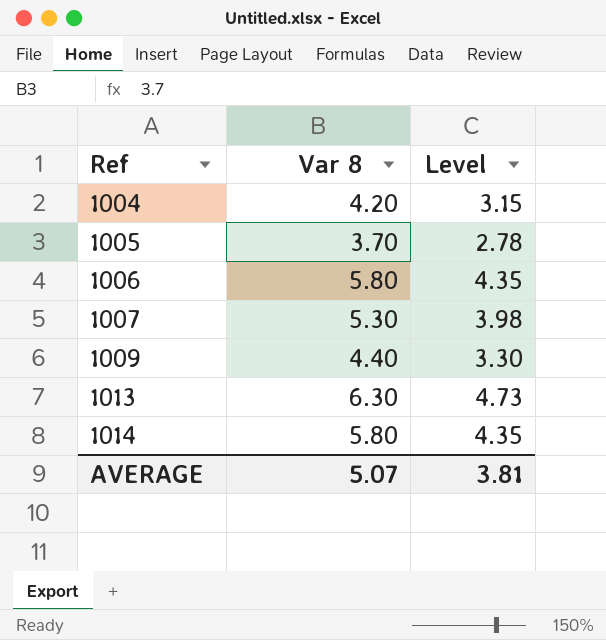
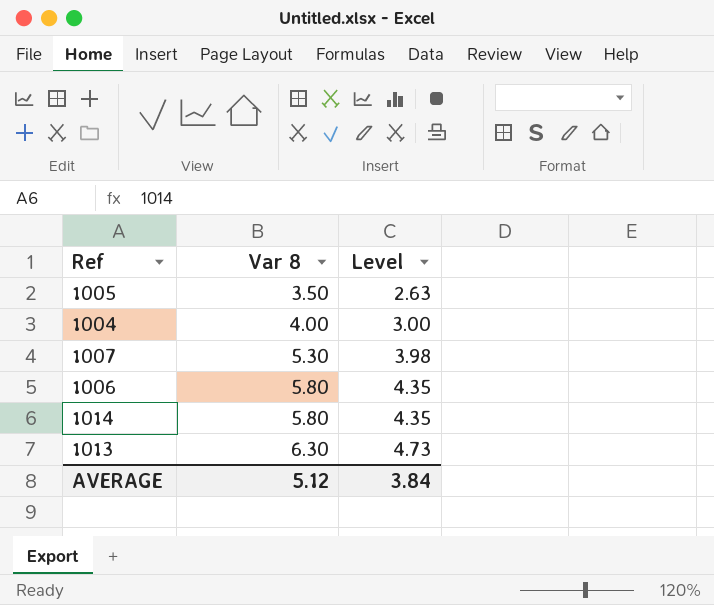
row order: Ref ascending -> Var 8 ascending
row 1009: 4.40 | 3.30 -> none
1005 | Var 8: 3.70 -> 3.50
1005 | Level: 2.78 -> 2.63
1004 | Var 8: 4.20 -> 4.00
1004 | Level: 3.15 -> 3.00
AVERAGE | Var 8: 5.07 -> 5.12
AVERAGE | Level: 3.81 -> 3.84

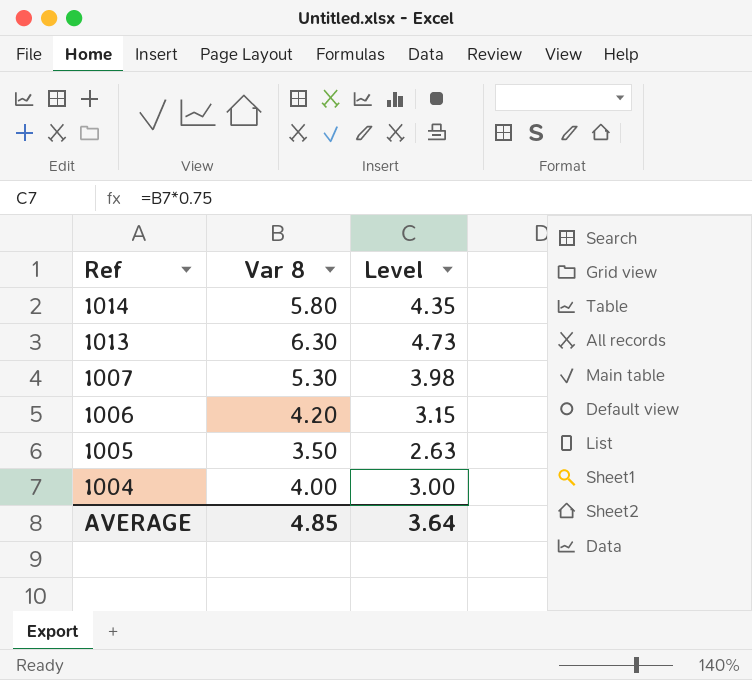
row order: Var 8 ascending -> Ref descending
1006 | Var 8: 5.80 -> 4.20
1006 | Level: 4.35 -> 3.15
AVERAGE | Var 8: 5.12 -> 4.85
AVERAGE | Level: 3.84 -> 3.64

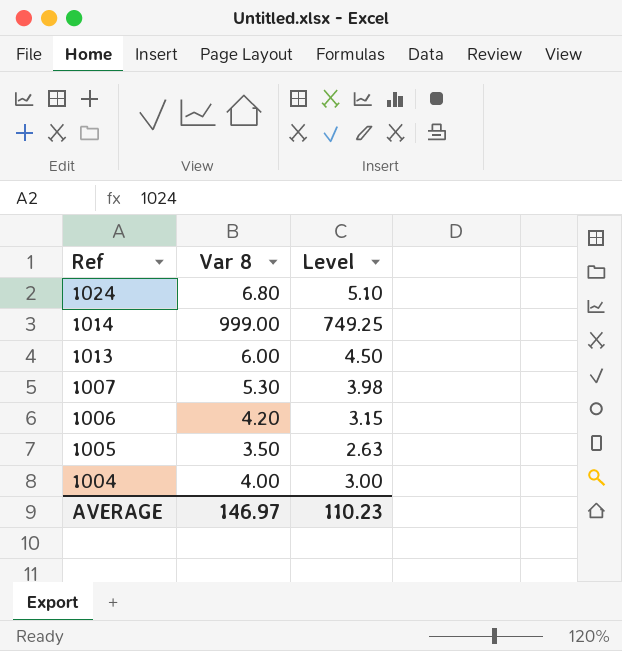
row 1024: none -> 6.80 | 5.10
1014 | Var 8: 5.80 -> 999.00
1014 | Level: 4.35 -> 749.25
1013 | Var 8: 6.30 -> 6.00
1013 | Level: 4.73 -> 4.50
AVERAGE | Var 8: 4.85 -> 146.97
AVERAGE | Level: 3.64 -> 110.23

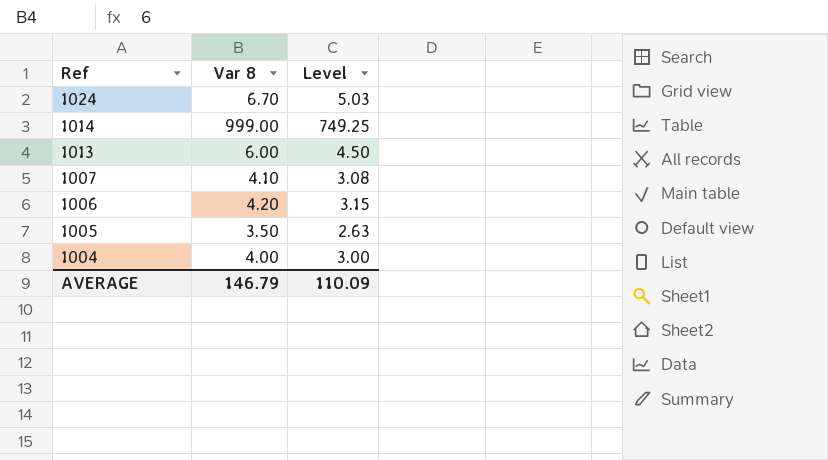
1024 | Var 8: 6.80 -> 6.70
1024 | Level: 5.10 -> 5.03
1007 | Var 8: 5.30 -> 4.10
1007 | Level: 3.98 -> 3.08
AVERAGE | Var 8: 146.97 -> 146.79
AVERAGE | Level: 110.23 -> 110.09

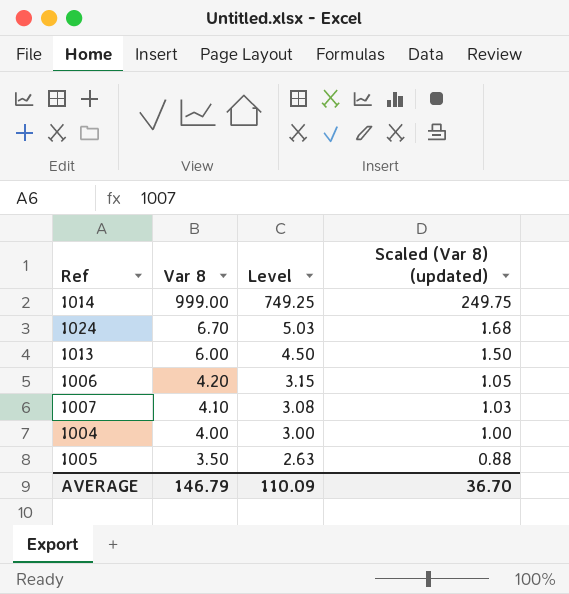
row order: Ref descending -> Var 8 descending
column Scaled (Var 8) (updated) | formula: none -> [Var 8] * 0.25

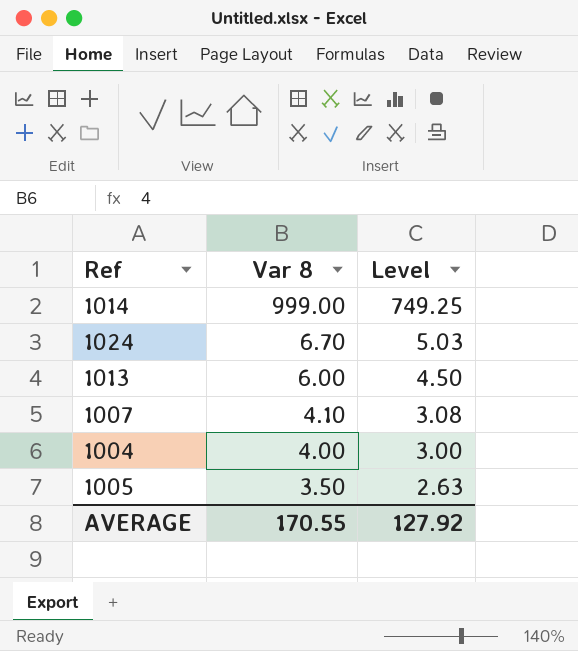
column Scaled (Var 8) (updated) | formula: [Var 8] * 0.25 -> none
row 1006: 4.20 | 3.15 | 1.05 -> none
AVERAGE | Var 8: 146.79 -> 170.55
AVERAGE | Level: 110.09 -> 127.92

